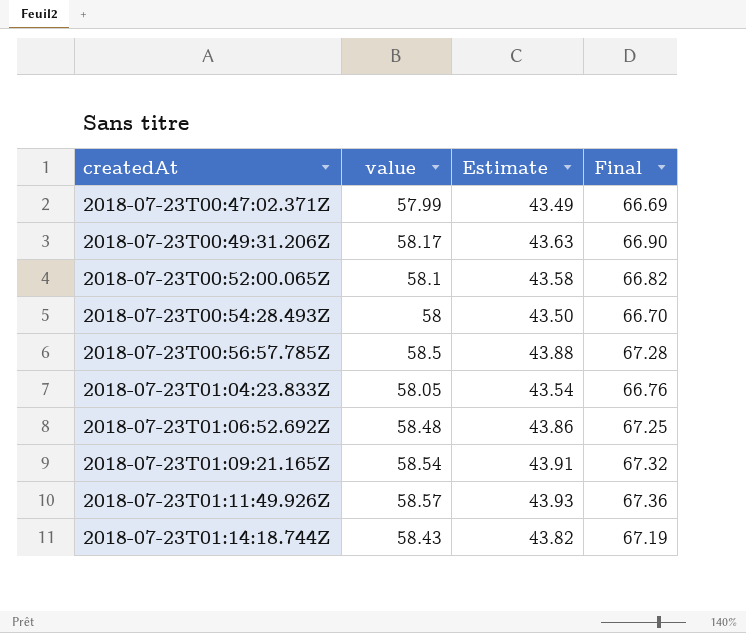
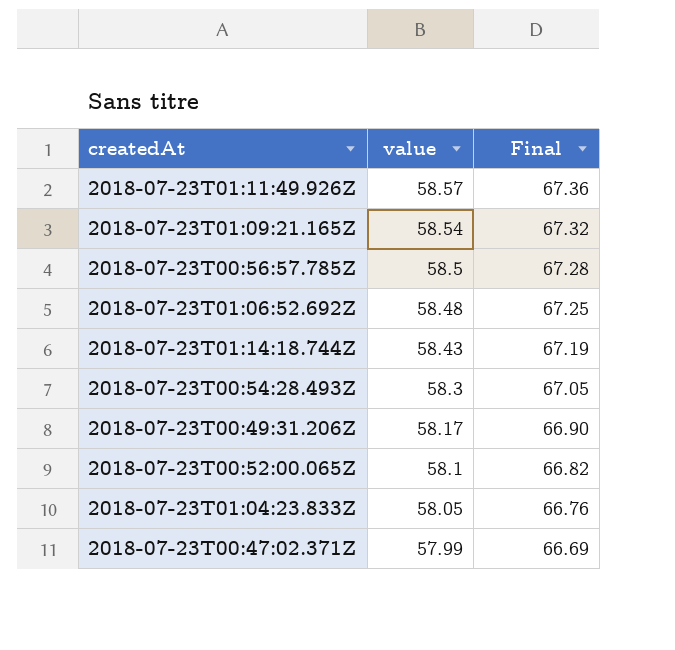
row order: createdAt ascending -> value descending
column Estimate | formula: [value] * 0.75 -> none
2018-07-23T00:54:28.493Z | value: 58 -> 58.3
2018-07-23T00:54:28.493Z | Final: 66.70 -> 67.05

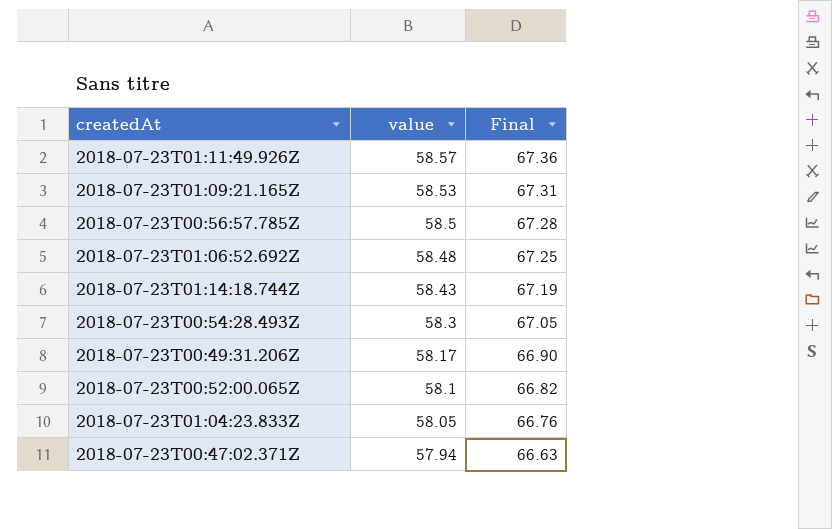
2018-07-23T01:09:21.165Z | value: 58.54 -> 58.53
2018-07-23T01:09:21.165Z | Final: 67.32 -> 67.31
2018-07-23T00:47:02.371Z | value: 57.99 -> 57.94
2018-07-23T00:47:02.371Z | Final: 66.69 -> 66.63

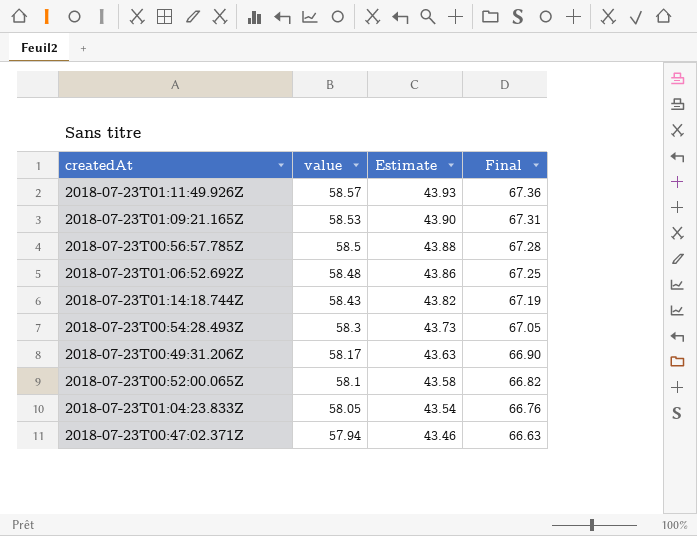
column Estimate | formula: none -> [value] * 0.75

